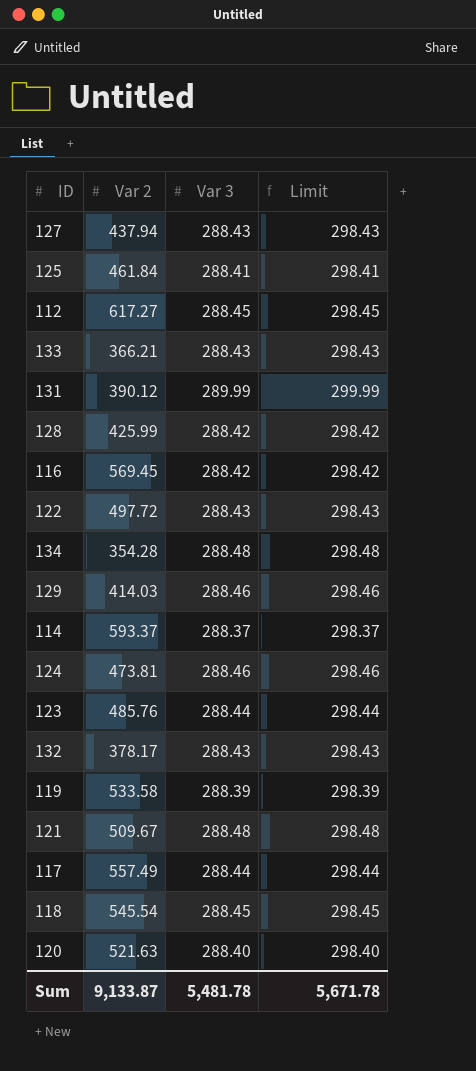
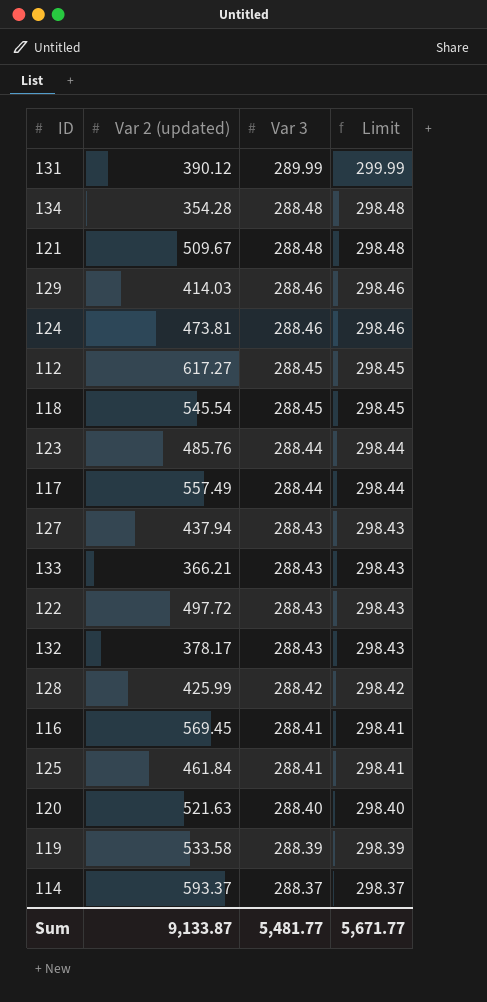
row order: none -> Var 3 descending
column name: Var 2 -> Var 2 (updated)
116 | Var 3: 288.42 -> 288.41
116 | Limit: 298.42 -> 298.41
Sum | Var 3: 5,481.78 -> 5,481.77
Sum | Limit: 5,671.78 -> 5,671.77

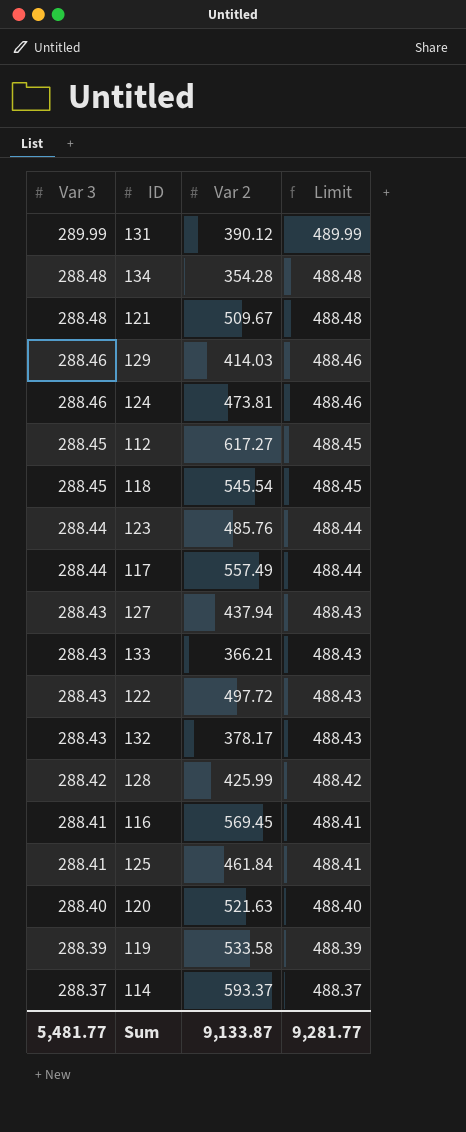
column Var 3 | position: 3 -> 1
column name: Var 2 (updated) -> Var 2
column Limit | formula: [Var 3] + 10 -> [Var 3] + 200
Sum | Limit: 5,671.77 -> 9,281.77

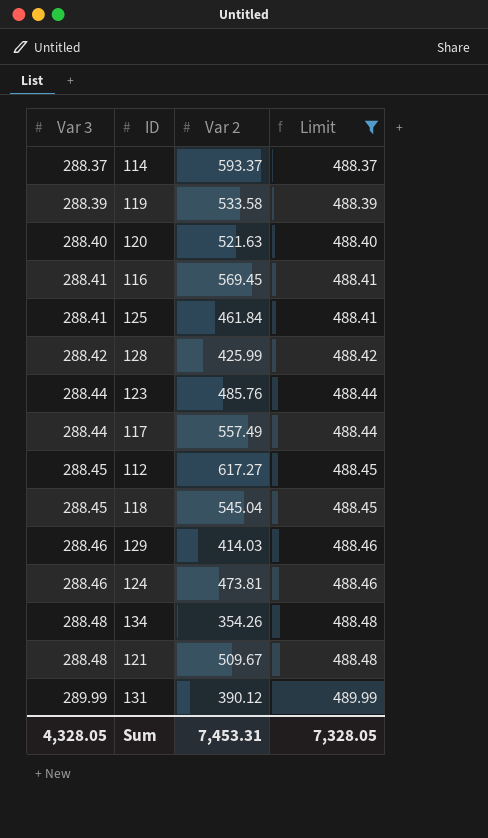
filter: none -> Limit != 488.43
row order: Var 3 descending -> Var 3 ascending
118 | Var 2: 545.54 -> 545.04
134 | Var 2: 354.28 -> 354.26
Sum | Var 3: 5,481.77 -> 4,328.05
Sum | Var 2: 9,133.87 -> 7,453.31
Sum | Limit: 9,281.77 -> 7,328.05

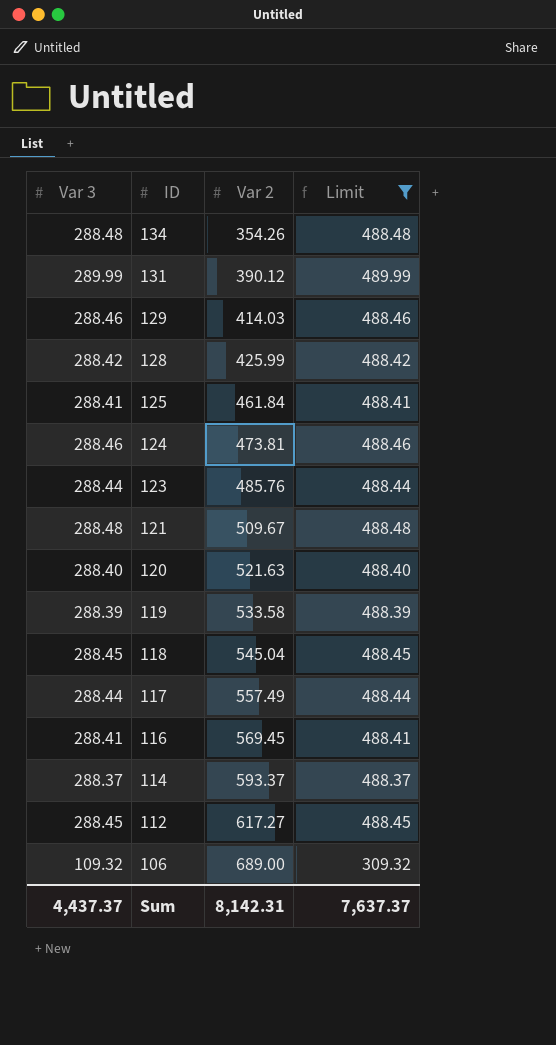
row order: Var 3 ascending -> ID descending
row 106: none -> 109.32 | 689.00 | 309.32
Sum | Var 3: 4,328.05 -> 4,437.37
Sum | Var 2: 7,453.31 -> 8,142.31
Sum | Limit: 7,328.05 -> 7,637.37

